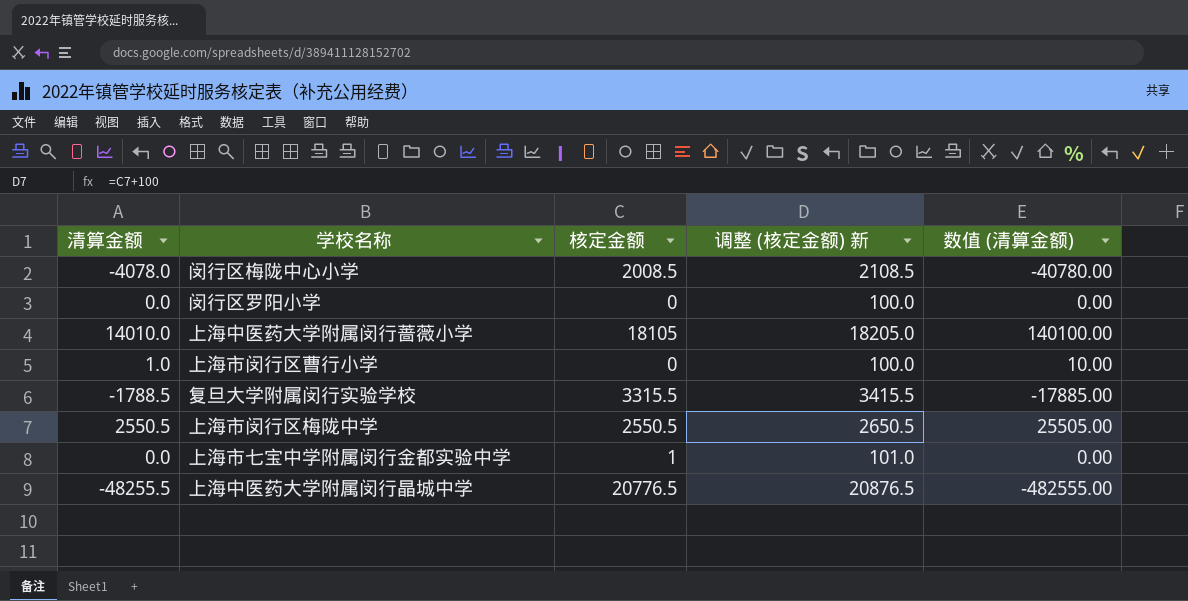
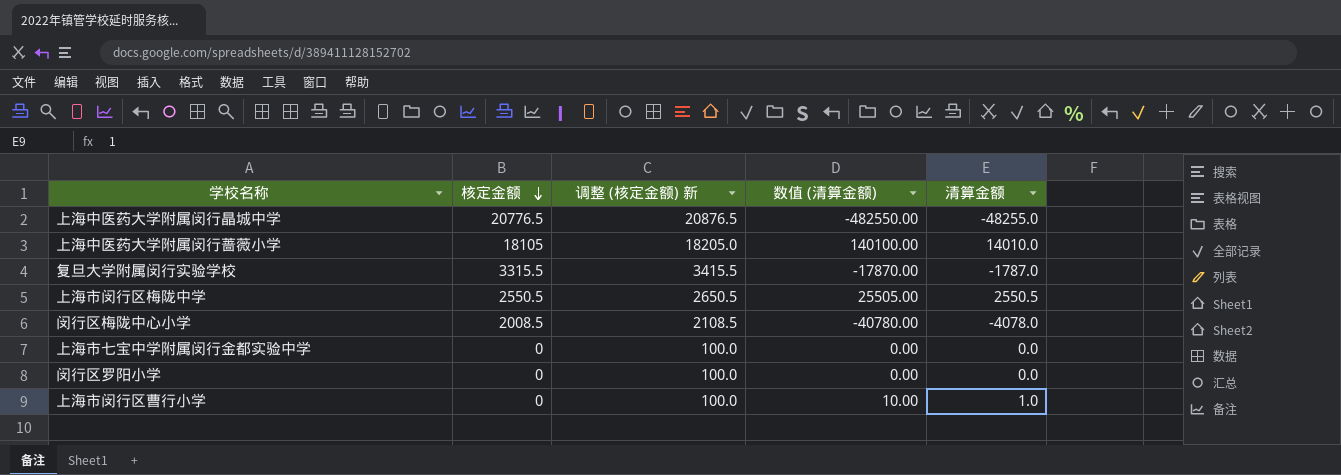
row order: none -> 核定金额 descending
column 清算金额 | position: 1 -> 5
上海中医药大学附属闵行晶城中学 | 数值 (清算金额): -482555.00 -> -482550.00
上海中医药大学附属闵行晶城中学 | 清算金额: -48255.5 -> -48255.0
复旦大学附属闵行实验学校 | 数值 (清算金额): -17885.00 -> -17870.00
复旦大学附属闵行实验学校 | 清算金额: -1788.5 -> -1787.0
上海市七宝中学附属闵行金都实验中学 | 核定金额: 1 -> 0
上海市七宝中学附属闵行金都实验中学 | 调整 (核定金额) 新: 101.0 -> 100.0

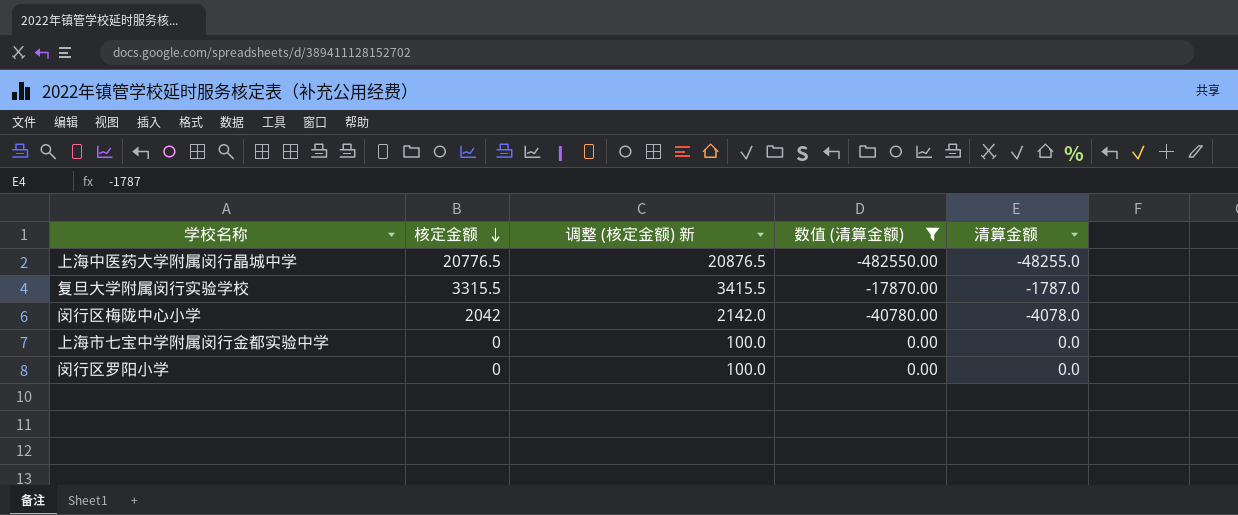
filter: none -> 数值 (清算金额) <= 0.00
闵行区梅陇中心小学 | 核定金额: 2008.5 -> 2042
闵行区梅陇中心小学 | 调整 (核定金额) 新: 2108.5 -> 2142.0

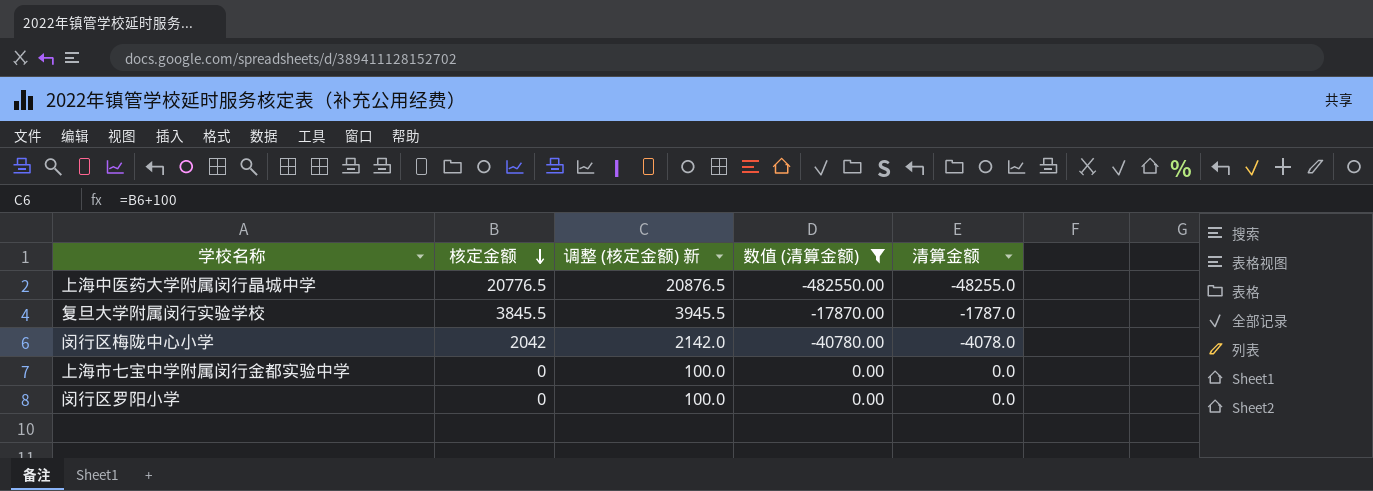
复旦大学附属闵行实验学校 | 核定金额: 3315.5 -> 3845.5
复旦大学附属闵行实验学校 | 调整 (核定金额) 新: 3415.5 -> 3945.5

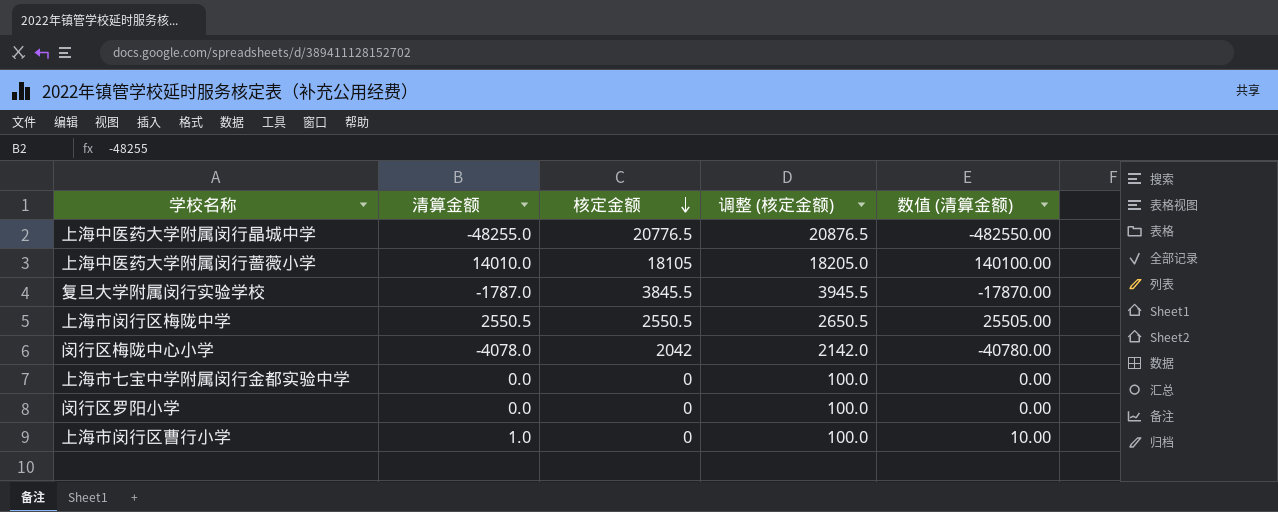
filter: 数值 (清算金额) <= 0.00 -> none
column 清算金额 | position: 5 -> 2
column name: 调整 (核定金额) 新 -> 调整 (核定金额)

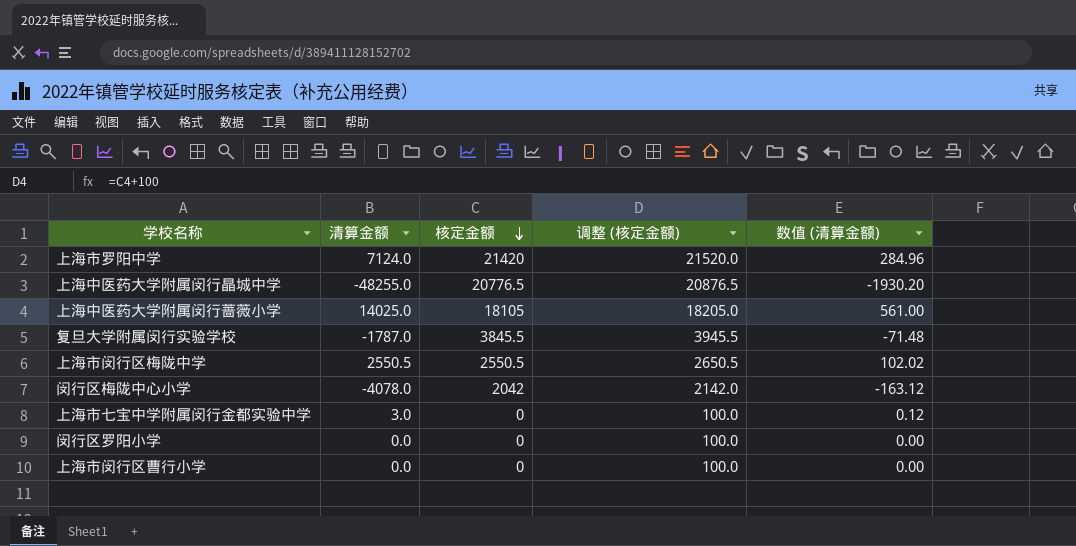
column 数值 (清算金额) | formula: [清算金额] * 10 -> [清算金额] * 0.04
row 上海市罗阳中学: none -> 7124.0 | 21420 | 21520.0 | 284.96
上海中医药大学附属闵行蔷薇小学 | 清算金额: 14010.0 -> 14025.0
上海市七宝中学附属闵行金都实验中学 | 清算金额: 0.0 -> 3.0
上海市闵行区曹行小学 | 清算金额: 1.0 -> 0.0

